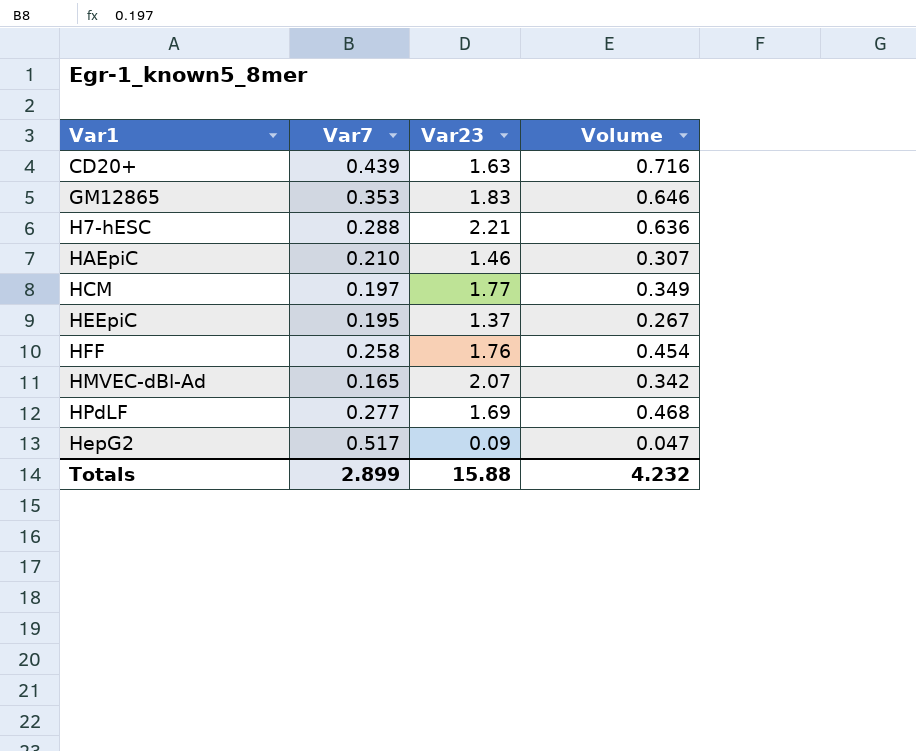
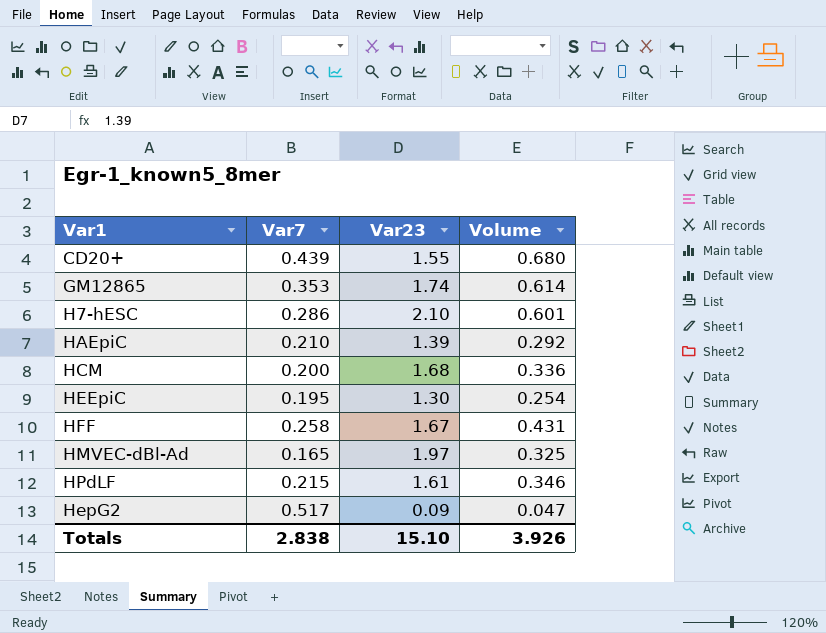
CD20+ | Var23: 1.63 -> 1.55
CD20+ | Volume: 0.716 -> 0.680
GM12865 | Var23: 1.83 -> 1.74
GM12865 | Volume: 0.646 -> 0.614
H7-hESC | Var7: 0.288 -> 0.286
H7-hESC | Var23: 2.21 -> 2.10
H7-hESC | Volume: 0.636 -> 0.601
HAEpiC | Var23: 1.46 -> 1.39
HAEpiC | Volume: 0.307 -> 0.292
HCM | Var7: 0.197 -> 0.200
HCM | Var23: 1.77 -> 1.68
HCM | Volume: 0.349 -> 0.336
HEEpiC | Var23: 1.37 -> 1.30
HEEpiC | Volume: 0.267 -> 0.254
HFF | Var23: 1.76 -> 1.67
HFF | Volume: 0.454 -> 0.431
HMVEC-dBl-Ad | Var23: 2.07 -> 1.97
HMVEC-dBl-Ad | Volume: 0.342 -> 0.325
HPdLF | Var7: 0.277 -> 0.215
HPdLF | Var23: 1.69 -> 1.61
HPdLF | Volume: 0.468 -> 0.346
Totals | Var7: 2.899 -> 2.838
Totals | Var23: 15.88 -> 15.10
Totals | Volume: 4.232 -> 3.926

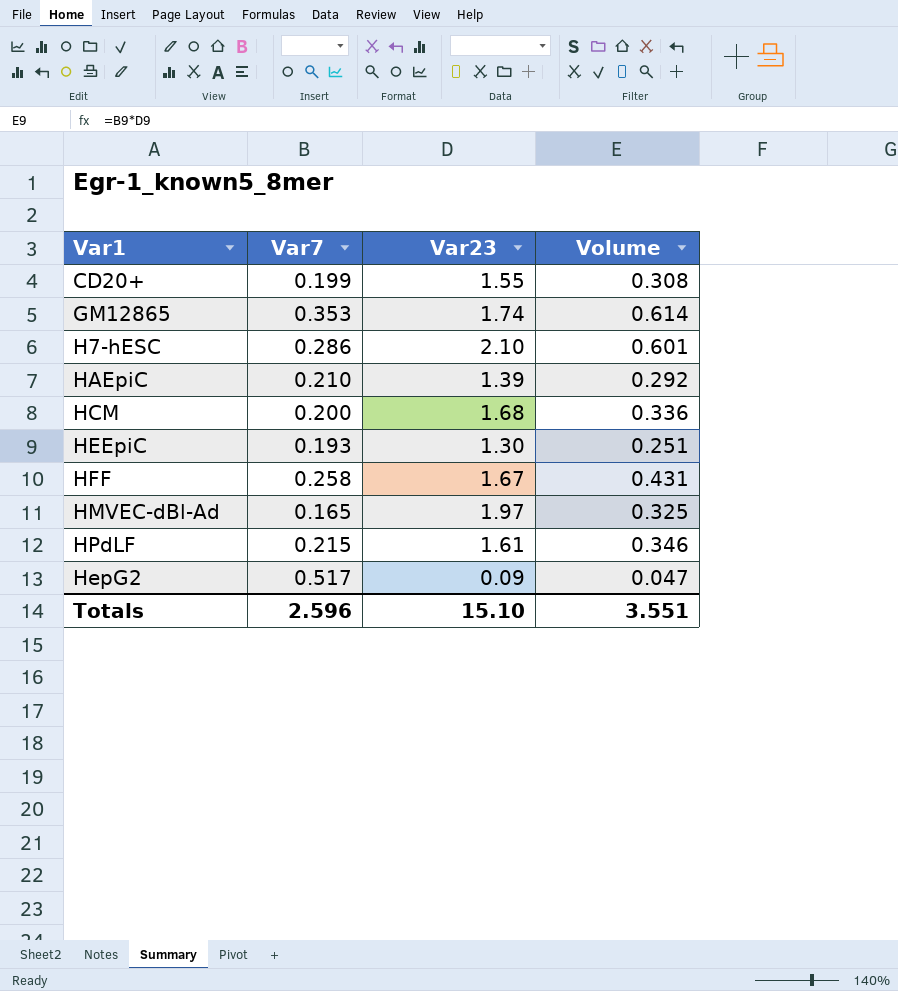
CD20+ | Var7: 0.439 -> 0.199
CD20+ | Volume: 0.680 -> 0.308
HEEpiC | Var7: 0.195 -> 0.193
HEEpiC | Volume: 0.254 -> 0.251
Totals | Var7: 2.838 -> 2.596
Totals | Volume: 3.926 -> 3.551

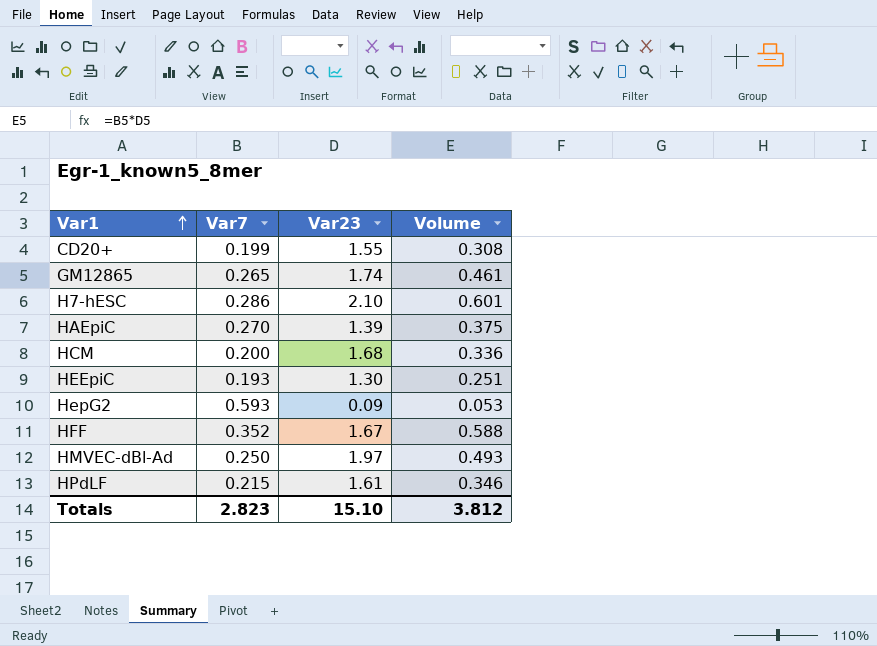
row order: none -> Var1 ascending
GM12865 | Var7: 0.353 -> 0.265
GM12865 | Volume: 0.614 -> 0.461
HAEpiC | Var7: 0.210 -> 0.270
HAEpiC | Volume: 0.292 -> 0.375
HepG2 | Var7: 0.517 -> 0.593
HepG2 | Volume: 0.047 -> 0.053
HFF | Var7: 0.258 -> 0.352
HFF | Volume: 0.431 -> 0.588
HMVEC-dBl-Ad | Var7: 0.165 -> 0.250
HMVEC-dBl-Ad | Volume: 0.325 -> 0.493
Totals | Var7: 2.596 -> 2.823
Totals | Volume: 3.551 -> 3.812

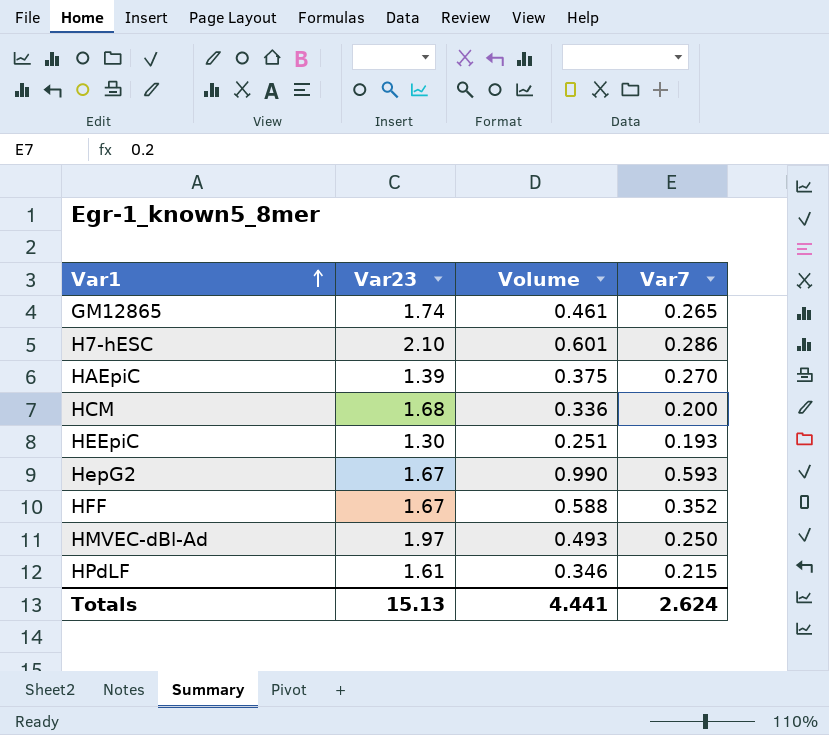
column Var7 | position: 2 -> 4
row CD20+: 0.199 | 1.55 | 0.308 -> none
HepG2 | Var23: 0.09 -> 1.67
HepG2 | Volume: 0.053 -> 0.990
Totals | Var23: 15.10 -> 15.13
Totals | Volume: 3.812 -> 4.441
Totals | Var7: 2.823 -> 2.624

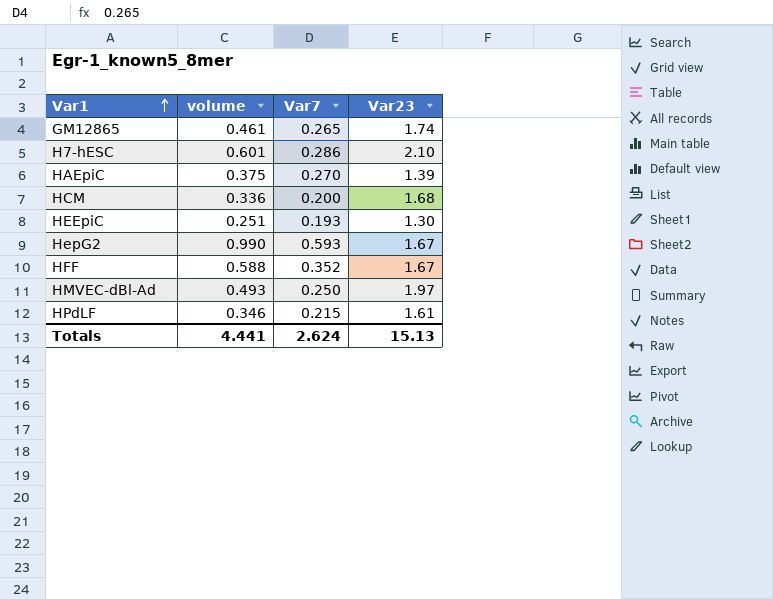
column name: Volume -> volume
column Var23 | position: 2 -> 4

